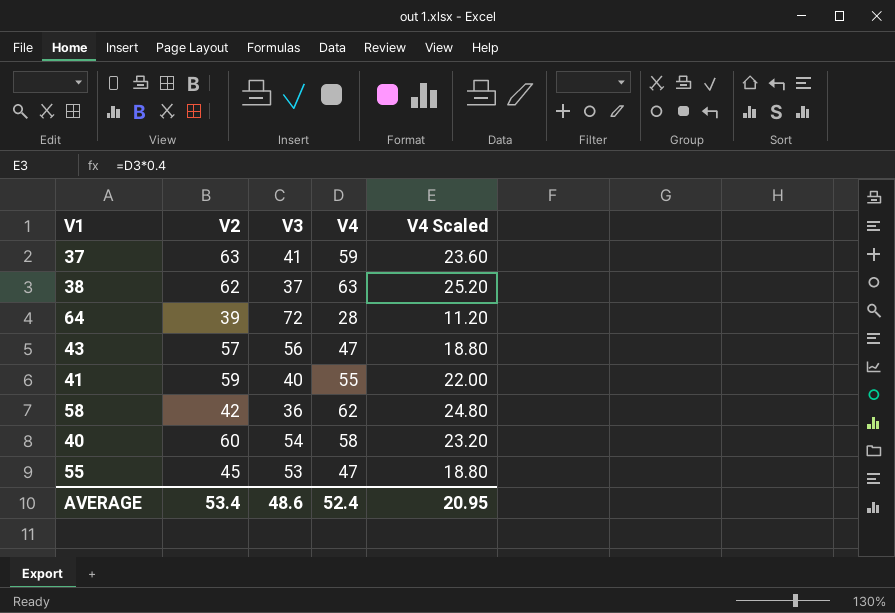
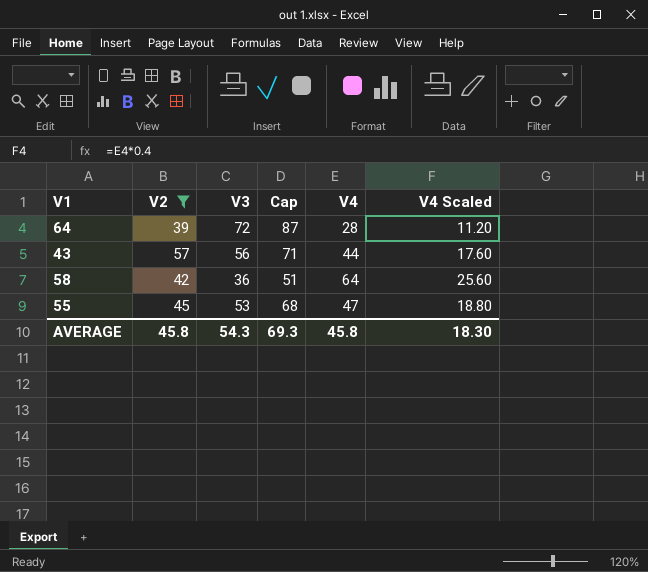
filter: none -> V2 <= 57
column Cap | formula: none -> [V3] + 15
43 | V4: 47 -> 44
43 | V4 Scaled: 18.80 -> 17.60
58 | V4: 62 -> 64
58 | V4 Scaled: 24.80 -> 25.60
AVERAGE | V2: 53.4 -> 45.8
AVERAGE | V3: 48.6 -> 54.3
AVERAGE | V4: 52.4 -> 45.8
AVERAGE | V4 Scaled: 20.95 -> 18.30

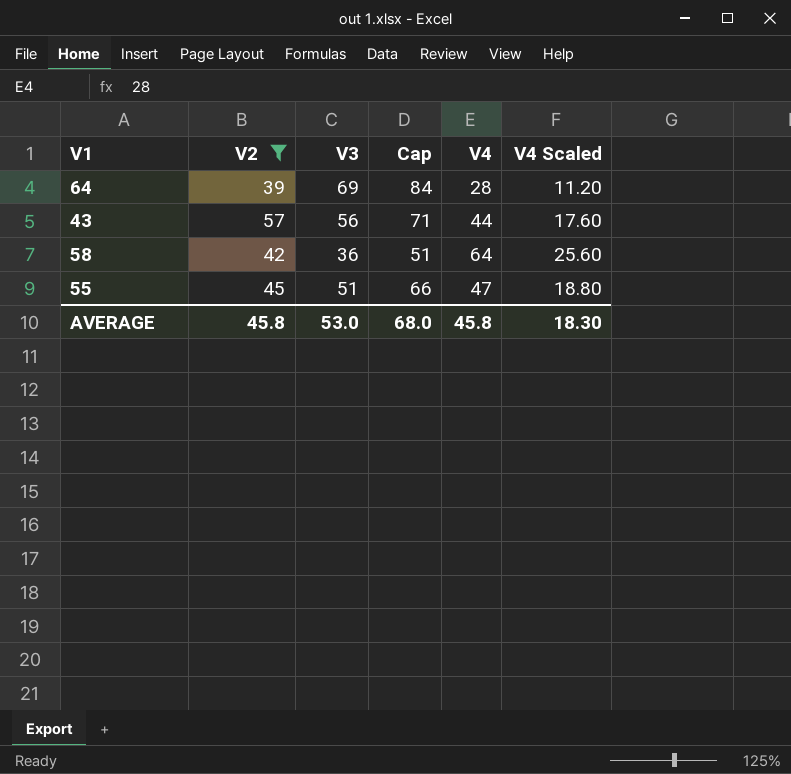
64 | V3: 72 -> 69
64 | Cap: 87 -> 84
55 | V3: 53 -> 51
55 | Cap: 68 -> 66
AVERAGE | V3: 54.3 -> 53.0
AVERAGE | Cap: 69.3 -> 68.0

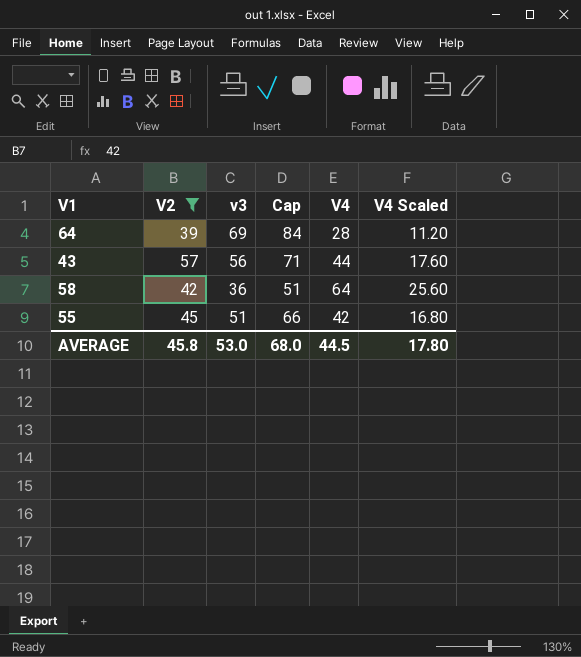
column name: V3 -> v3
55 | V4: 47 -> 42
55 | V4 Scaled: 18.80 -> 16.80
AVERAGE | V4: 45.8 -> 44.5
AVERAGE | V4 Scaled: 18.30 -> 17.80

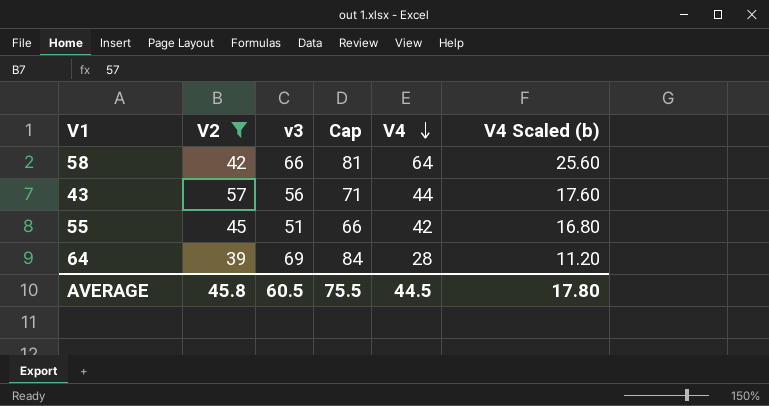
row order: none -> V4 descending
column name: V4 Scaled -> V4 Scaled (b)
58 | v3: 36 -> 66
58 | Cap: 51 -> 81
AVERAGE | v3: 53.0 -> 60.5
AVERAGE | Cap: 68.0 -> 75.5

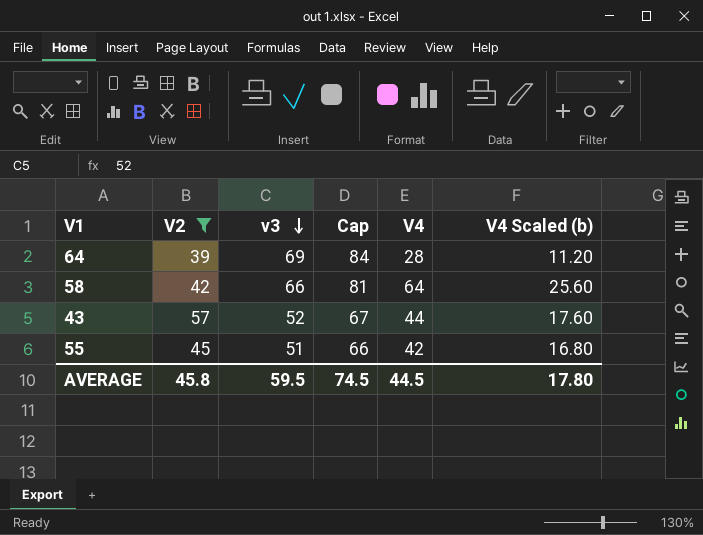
row order: V4 descending -> v3 descending
43 | v3: 56 -> 52
43 | Cap: 71 -> 67
AVERAGE | v3: 60.5 -> 59.5
AVERAGE | Cap: 75.5 -> 74.5

